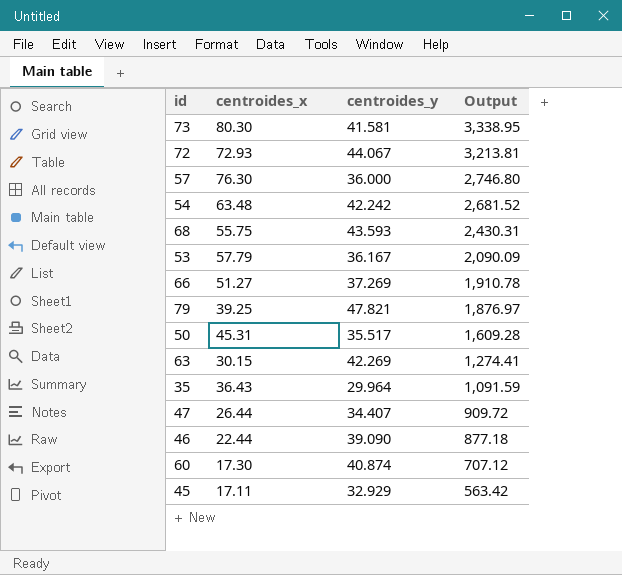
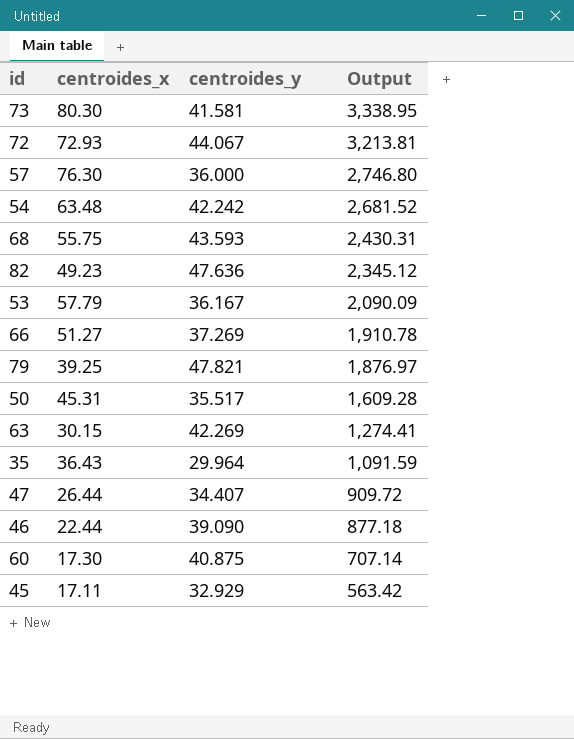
row 82: none -> 49.23 | 47.636 | 2,345.12
60 | centroides_y: 40.874 -> 40.875
60 | Output: 707.12 -> 707.14

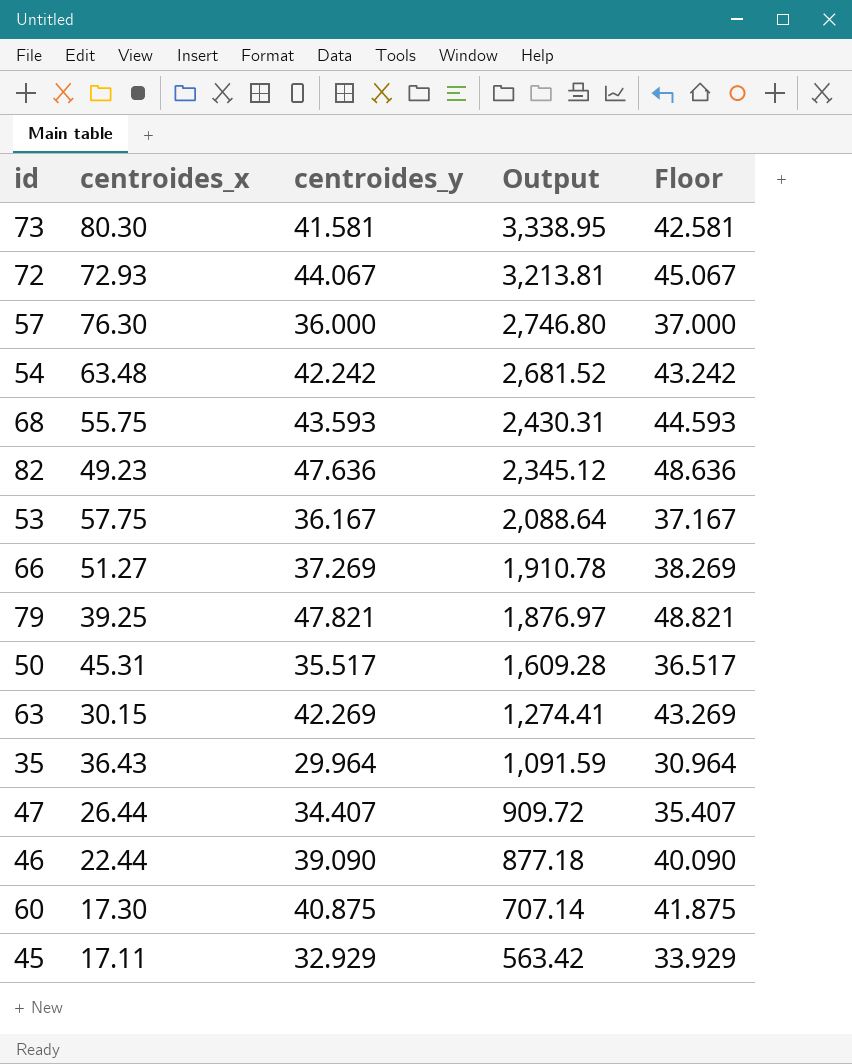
column Floor | formula: none -> [centroides_y] + 1
53 | centroides_x: 57.79 -> 57.75
53 | Output: 2,090.09 -> 2,088.64

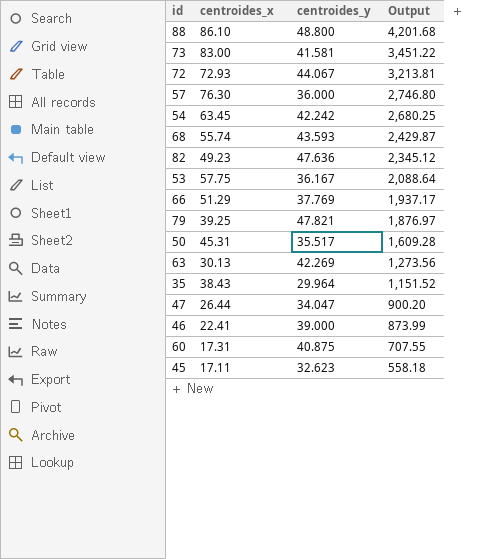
column Floor | formula: [centroides_y] + 1 -> none
row 88: none -> 86.10 | 48.800 | 4,201.68
73 | centroides_x: 80.30 -> 83.00
73 | Output: 3,338.95 -> 3,451.22
54 | centroides_x: 63.48 -> 63.45
54 | Output: 2,681.52 -> 2,680.25
68 | centroides_x: 55.75 -> 55.74
68 | Output: 2,430.31 -> 2,429.87
66 | centroides_x: 51.27 -> 51.29
66 | centroides_y: 37.269 -> 37.769
66 | Output: 1,910.78 -> 1,937.17
63 | centroides_x: 30.15 -> 30.13
63 | Output: 1,274.41 -> 1,273.56
35 | centroides_x: 36.43 -> 38.43
35 | Output: 1,091.59 -> 1,151.52
47 | centroides_y: 34.407 -> 34.047
47 | Output: 909.72 -> 900.20
46 | centroides_x: 22.44 -> 22.41
46 | centroides_y: 39.090 -> 39.000
46 | Output: 877.18 -> 873.99
60 | centroides_x: 17.30 -> 17.31
60 | Output: 707.14 -> 707.55
45 | centroides_y: 32.929 -> 32.623
45 | Output: 563.42 -> 558.18

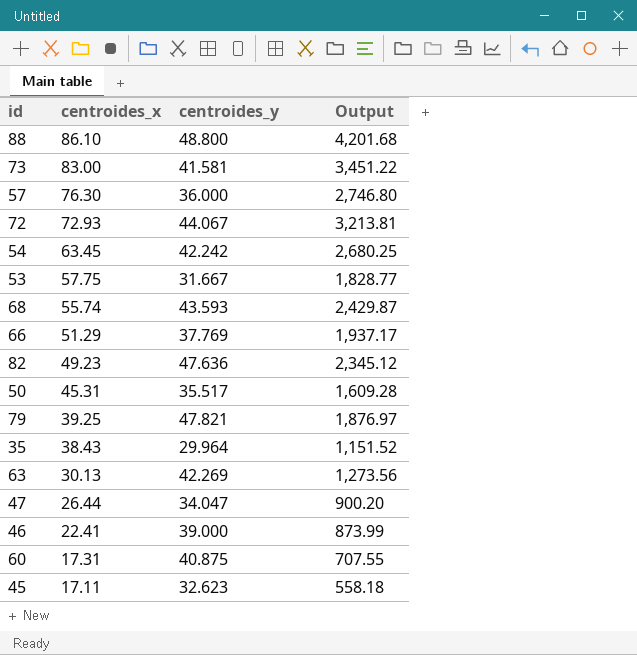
row order: Output descending -> centroides_x descending
53 | centroides_y: 36.167 -> 31.667
53 | Output: 2,088.64 -> 1,828.77

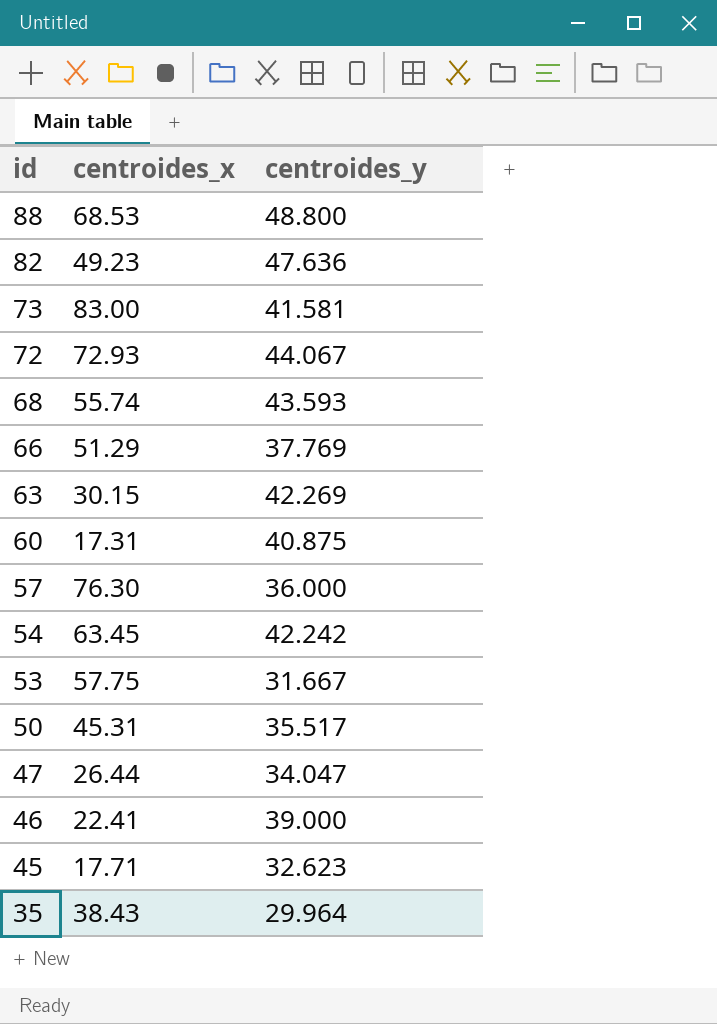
row order: centroides_x descending -> id descending
column Output | formula: [centroides_x] * [centroides_y] -> none
row 79: 39.25 | 47.821 | 1,876.97 -> none
88 | centroides_x: 86.10 -> 68.53
63 | centroides_x: 30.13 -> 30.15
45 | centroides_x: 17.11 -> 17.71

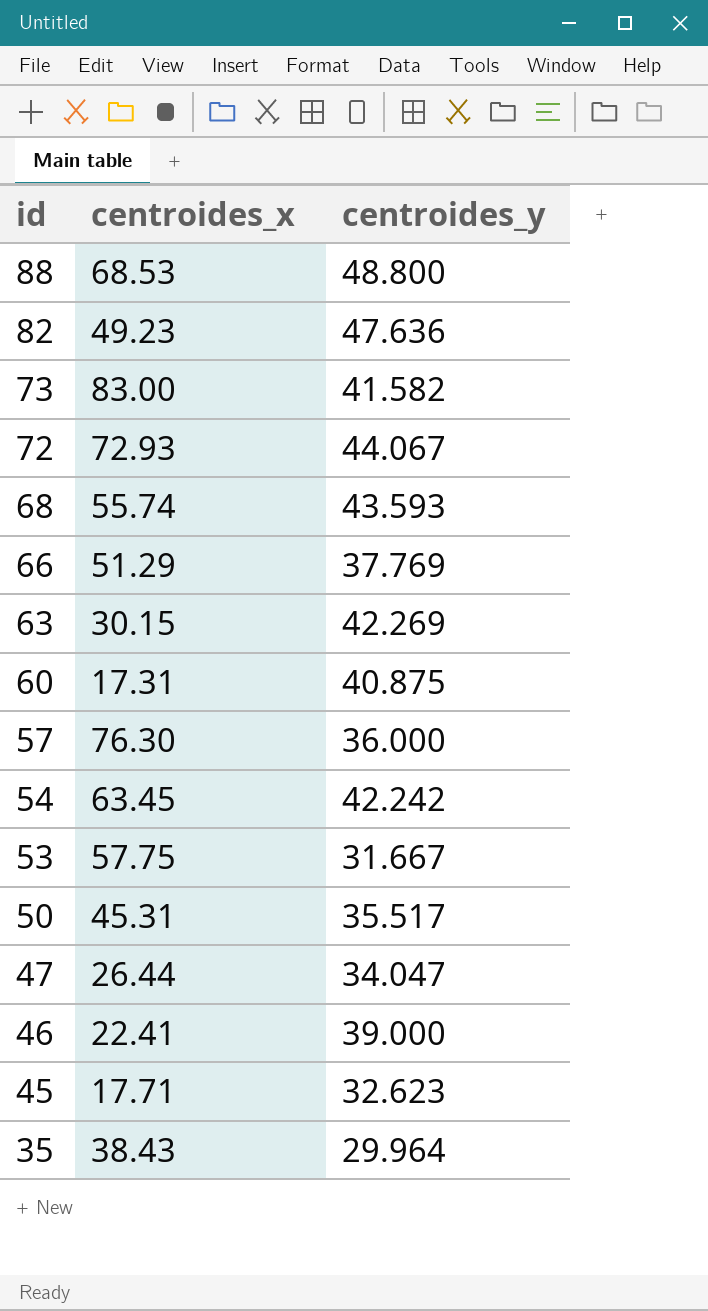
73 | centroides_y: 41.581 -> 41.582

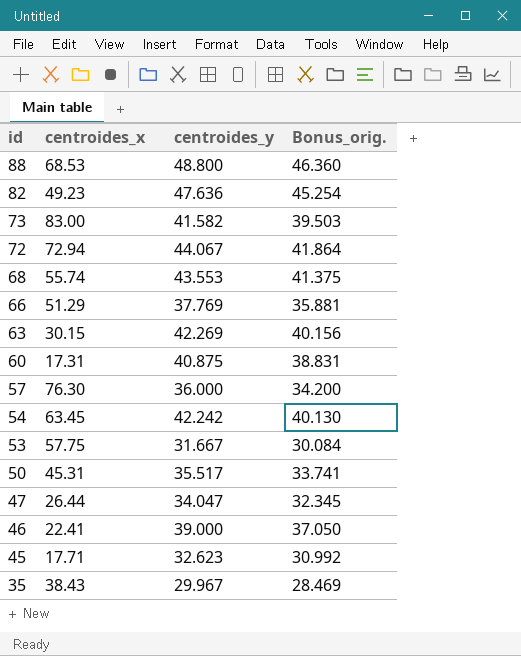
column Bonus_orig. | formula: none -> [centroides_y] * 0.95
72 | centroides_x: 72.93 -> 72.94
68 | centroides_y: 43.593 -> 43.553
35 | centroides_y: 29.964 -> 29.967

